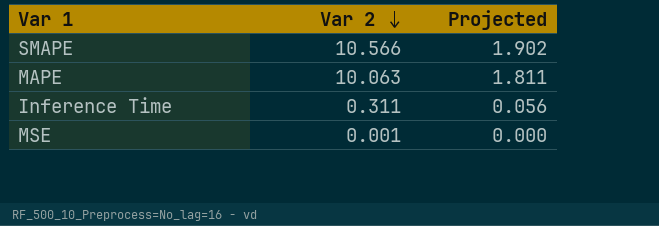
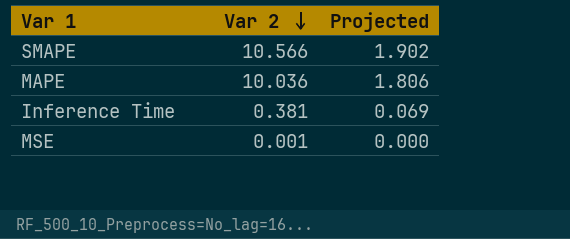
MAPE | Var 2: 10.063 -> 10.036
MAPE | Projected: 1.811 -> 1.806
Inference Time | Var 2: 0.311 -> 0.381
Inference Time | Projected: 0.056 -> 0.069

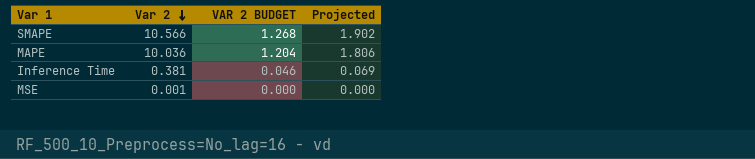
column VAR 2 BUDGET | formula: none -> [Var 2] * 0.12

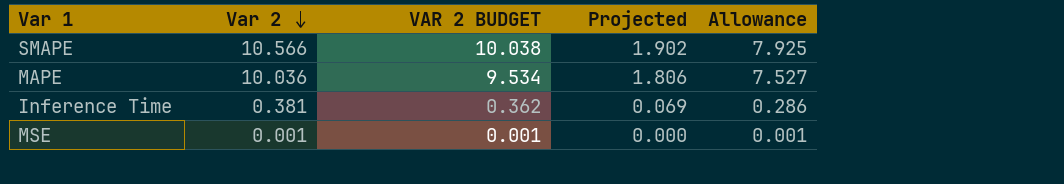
column VAR 2 BUDGET | formula: [Var 2] * 0.12 -> [Var 2] * 0.95
column Allowance | formula: none -> [Var 2] * 0.75

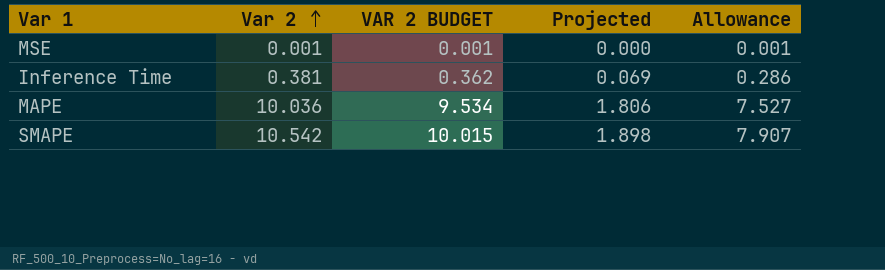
row order: Var 2 descending -> Var 2 ascending
SMAPE | Var 2: 10.566 -> 10.542
SMAPE | VAR 2 BUDGET: 10.038 -> 10.015
SMAPE | Projected: 1.902 -> 1.898
SMAPE | Allowance: 7.925 -> 7.907

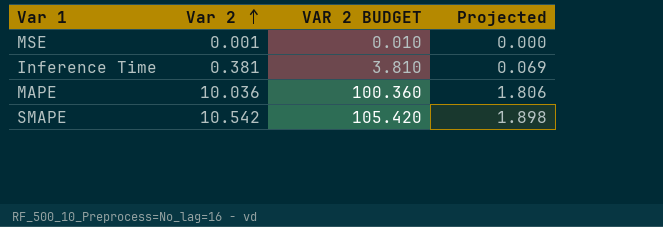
column Allowance | formula: [Var 2] * 0.75 -> none
column VAR 2 BUDGET | formula: [Var 2] * 0.95 -> [Var 2] * 10

